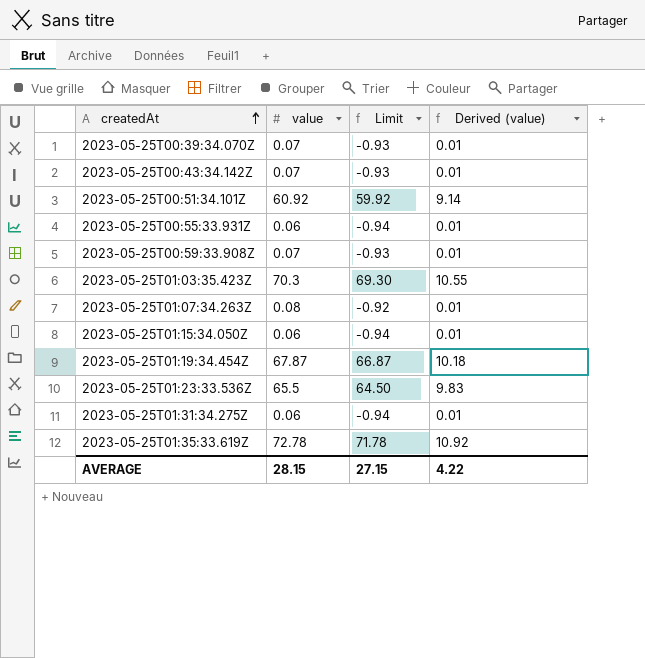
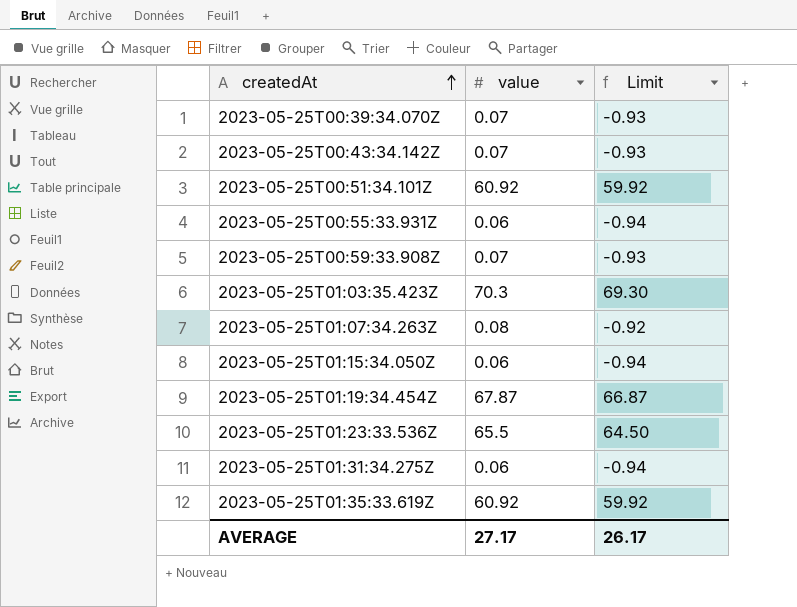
column Derived (value) | formula: [value] * 0.15 -> none
2023-05-25T01:35:33.619Z | value: 72.78 -> 60.92
2023-05-25T01:35:33.619Z | Limit: 71.78 -> 59.92
AVERAGE | value: 28.15 -> 27.17
AVERAGE | Limit: 27.15 -> 26.17

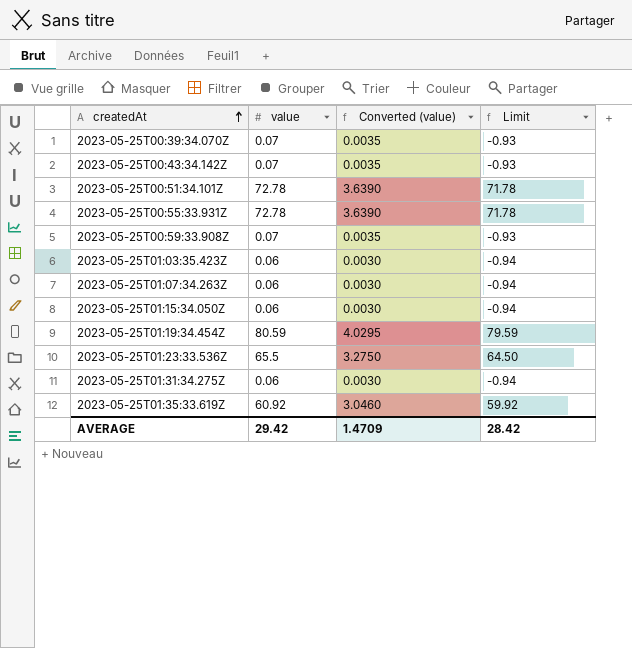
column Converted (value) | formula: none -> [value] * 0.05
2023-05-25T00:51:34.101Z | value: 60.92 -> 72.78
2023-05-25T00:51:34.101Z | Limit: 59.92 -> 71.78
2023-05-25T00:55:33.931Z | value: 0.06 -> 72.78
2023-05-25T00:55:33.931Z | Limit: -0.94 -> 71.78
2023-05-25T01:03:35.423Z | value: 70.3 -> 0.06
2023-05-25T01:03:35.423Z | Limit: 69.30 -> -0.94
2023-05-25T01:07:34.263Z | value: 0.08 -> 0.06
2023-05-25T01:07:34.263Z | Limit: -0.92 -> -0.94
2023-05-25T01:19:34.454Z | value: 67.87 -> 80.59
2023-05-25T01:19:34.454Z | Limit: 66.87 -> 79.59
AVERAGE | value: 27.17 -> 29.42
AVERAGE | Limit: 26.17 -> 28.42

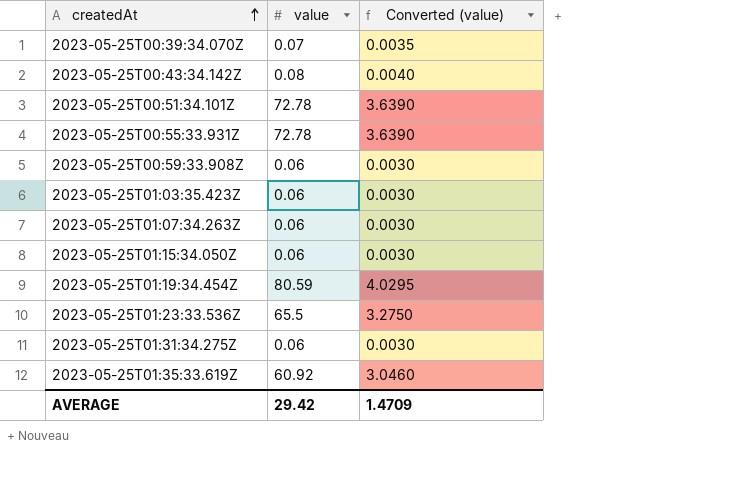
column Limit | formula: [value] - 1 -> none
2023-05-25T00:43:34.142Z | value: 0.07 -> 0.08
2023-05-25T00:43:34.142Z | Converted (value): 0.0035 -> 0.0040
2023-05-25T00:59:33.908Z | value: 0.07 -> 0.06
2023-05-25T00:59:33.908Z | Converted (value): 0.0035 -> 0.0030

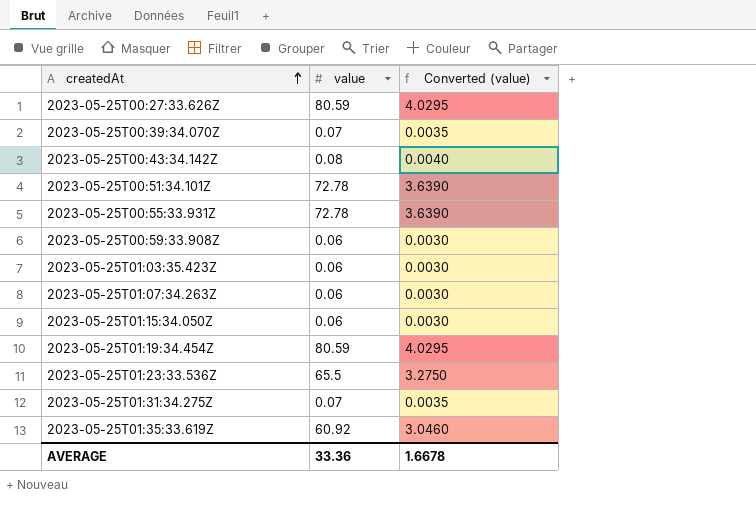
row 2023-05-25T00:27:33.626Z: none -> 80.59 | 4.0295
2023-05-25T01:31:34.275Z | value: 0.06 -> 0.07
2023-05-25T01:31:34.275Z | Converted (value): 0.0030 -> 0.0035
AVERAGE | value: 29.42 -> 33.36
AVERAGE | Converted (value): 1.4709 -> 1.6678

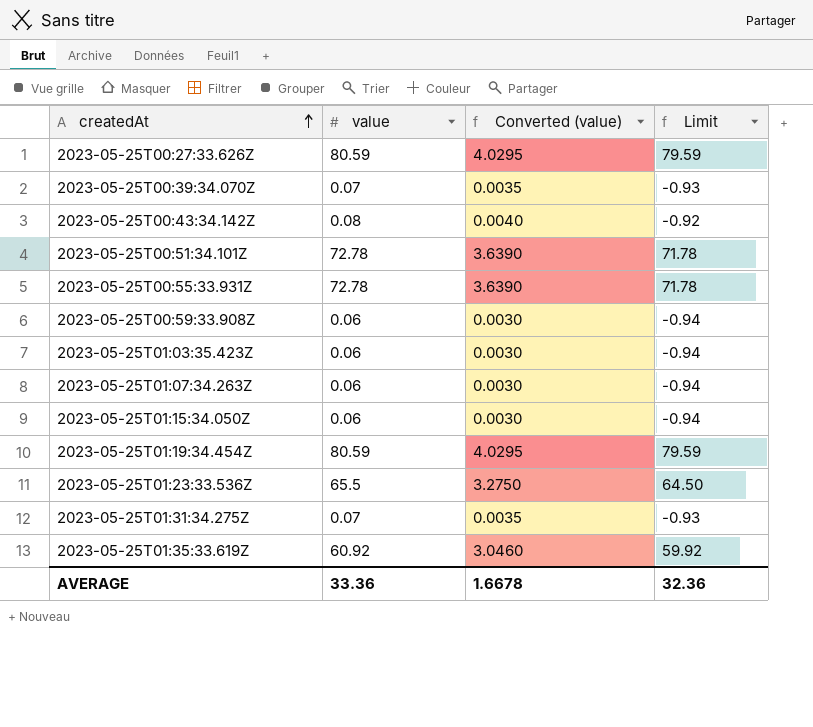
column Limit | formula: none -> [value] - 1

